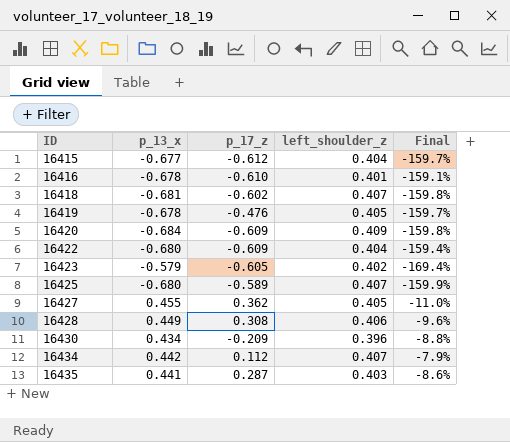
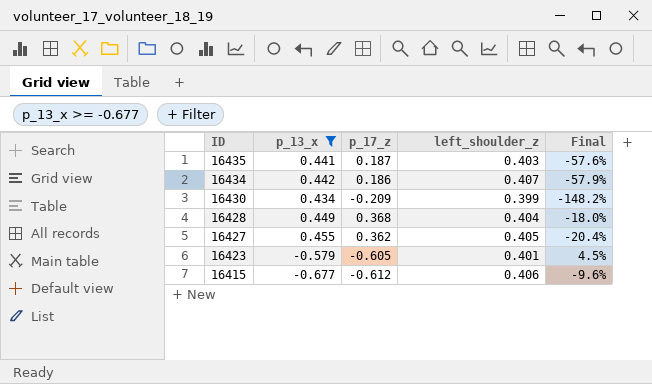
filter: none -> p_13_x >= -0.677
row order: ID ascending -> ID descending
column Final | formula: ([left_shoulder_z] - [p_13_x]) / [p_13_x] -> ([p_17_z] - [p_13_x]) / [p_13_x]
16435 | p_17_z: 0.287 -> 0.187
16434 | p_17_z: 0.112 -> 0.186
16430 | left_shoulder_z: 0.396 -> 0.399
16428 | p_17_z: 0.308 -> 0.368
16428 | left_shoulder_z: 0.406 -> 0.404
16423 | left_shoulder_z: 0.402 -> 0.401
16415 | left_shoulder_z: 0.404 -> 0.406

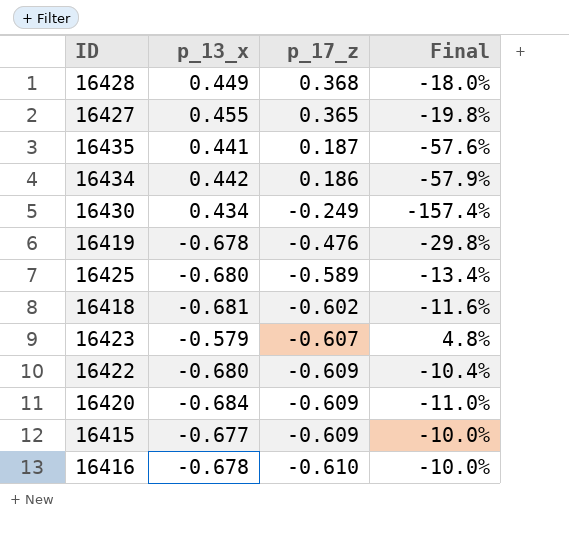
filter: p_13_x >= -0.677 -> none
row order: ID descending -> p_17_z descending
column left_shoulder_z | position: 4 -> none
16427 | p_17_z: 0.362 -> 0.365
16427 | Final: -20.4% -> -19.8%
16430 | p_17_z: -0.209 -> -0.249
16430 | Final: -148.2% -> -157.4%
16423 | p_17_z: -0.605 -> -0.607
16423 | Final: 4.5% -> 4.8%
16415 | p_17_z: -0.612 -> -0.609
16415 | Final: -9.6% -> -10.0%

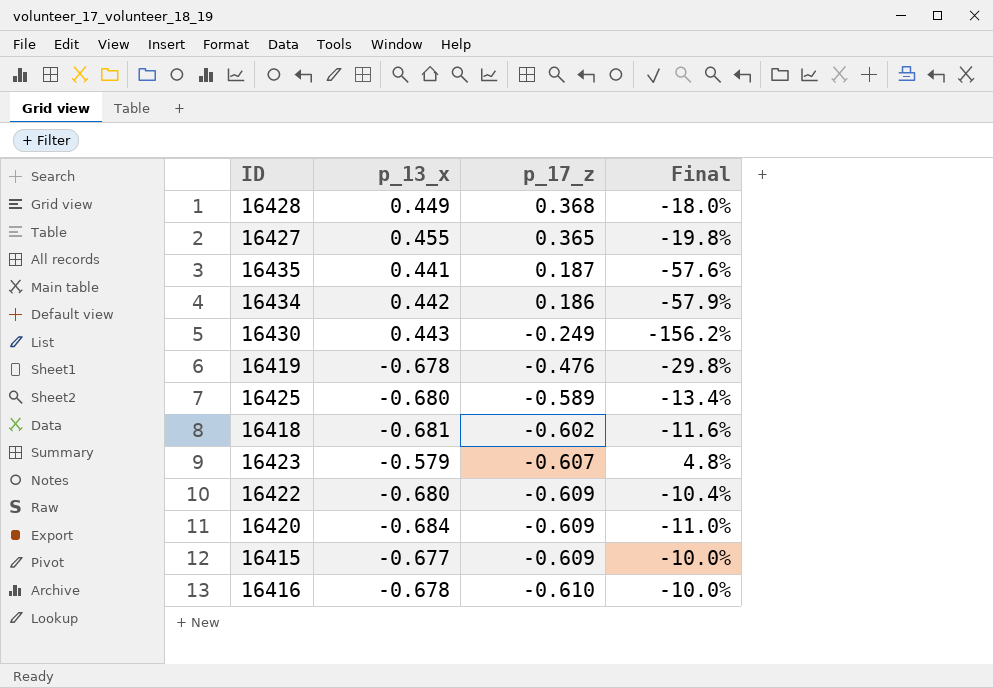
16430 | p_13_x: 0.434 -> 0.443
16430 | Final: -157.4% -> -156.2%

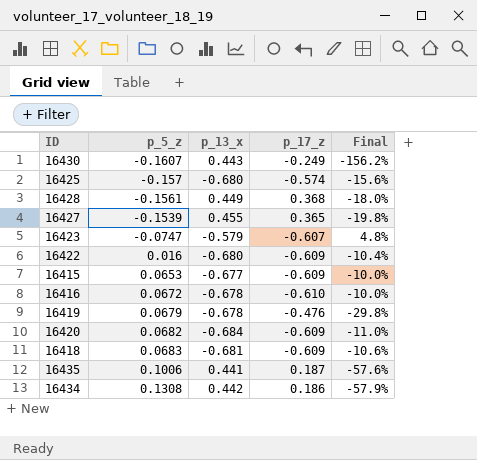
row order: p_17_z descending -> p_5_z ascending
column p_5_z | position: none -> 2
16425 | p_17_z: -0.589 -> -0.574
16425 | Final: -13.4% -> -15.6%
16418 | p_17_z: -0.602 -> -0.609
16418 | Final: -11.6% -> -10.6%

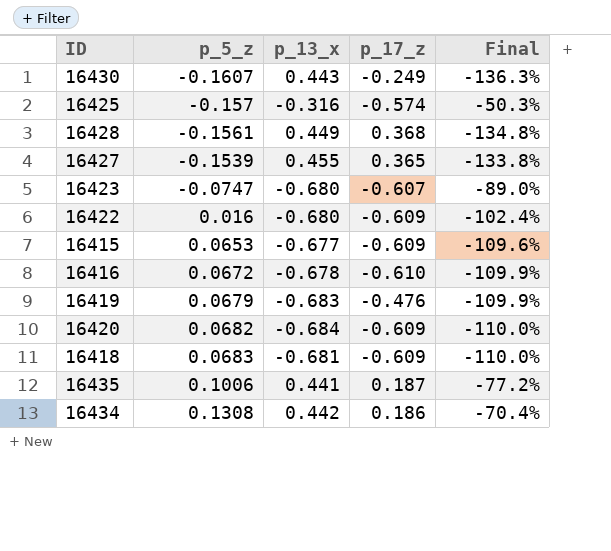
column Final | formula: ([p_17_z] - [p_13_x]) / [p_13_x] -> ([p_5_z] - [p_13_x]) / [p_13_x]
16425 | p_13_x: -0.680 -> -0.316
16423 | p_13_x: -0.579 -> -0.680
16419 | p_13_x: -0.678 -> -0.683

